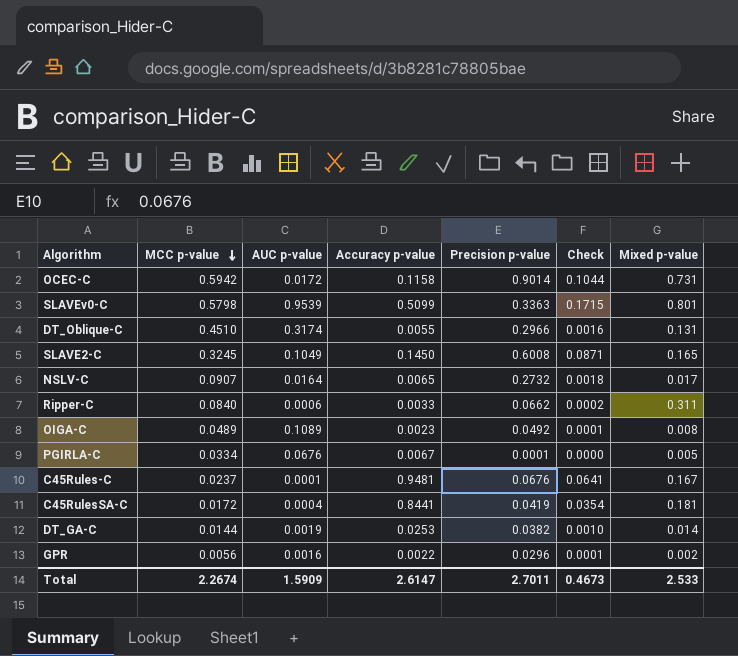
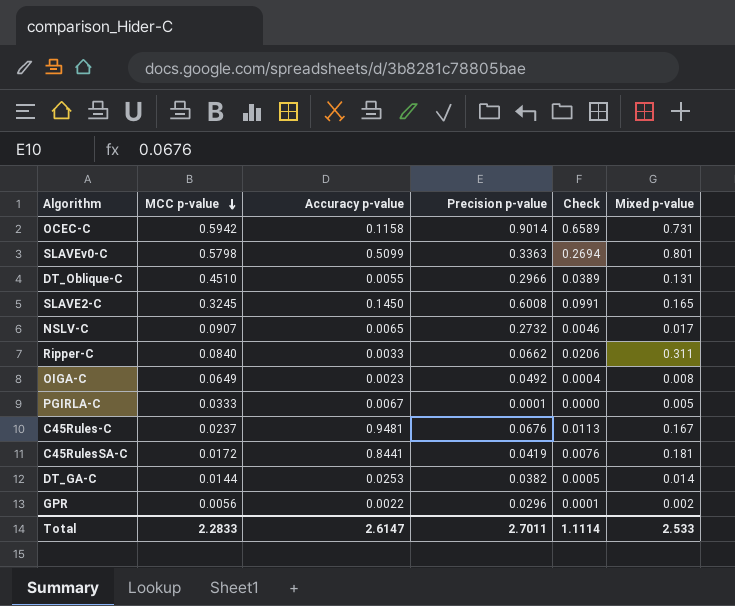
column AUC p-value | position: 3 -> none
column Check | formula: [Accuracy p-value] * [Precision p-value] -> [Precision p-value] * [Mixed p-value]
OIGA-C | MCC p-value: 0.0489 -> 0.0649
PGIRLA-C | MCC p-value: 0.0334 -> 0.0333
Total | MCC p-value: 2.2674 -> 2.2833
Total | Check: 0.4673 -> 1.1114

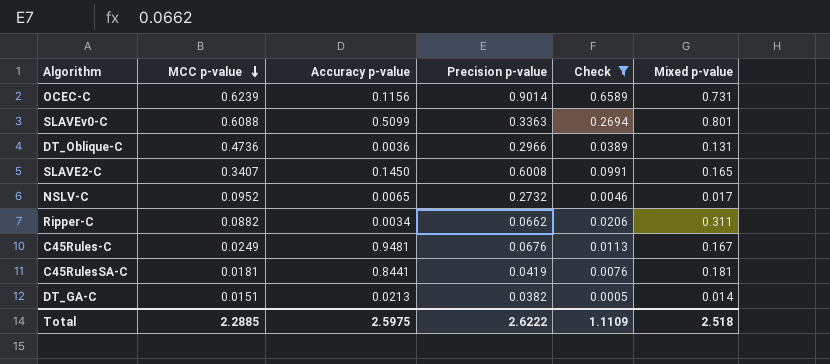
filter: none -> Check >= 0.0005
OCEC-C | MCC p-value: 0.5942 -> 0.6239
OCEC-C | Accuracy p-value: 0.1158 -> 0.1156
SLAVEv0-C | MCC p-value: 0.5798 -> 0.6088
DT_Oblique-C | MCC p-value: 0.4510 -> 0.4736
DT_Oblique-C | Accuracy p-value: 0.0055 -> 0.0036
SLAVE2-C | MCC p-value: 0.3245 -> 0.3407
NSLV-C | MCC p-value: 0.0907 -> 0.0952
Ripper-C | MCC p-value: 0.0840 -> 0.0882
Ripper-C | Accuracy p-value: 0.0033 -> 0.0034
C45Rules-C | MCC p-value: 0.0237 -> 0.0249
C45RulesSA-C | MCC p-value: 0.0172 -> 0.0181
DT_GA-C | MCC p-value: 0.0144 -> 0.0151
DT_GA-C | Accuracy p-value: 0.0253 -> 0.0213
Total | MCC p-value: 2.2833 -> 2.2885
Total | Accuracy p-value: 2.6147 -> 2.5975
Total | Precision p-value: 2.7011 -> 2.6222
Total | Check: 1.1114 -> 1.1109
Total | Mixed p-value: 2.533 -> 2.518

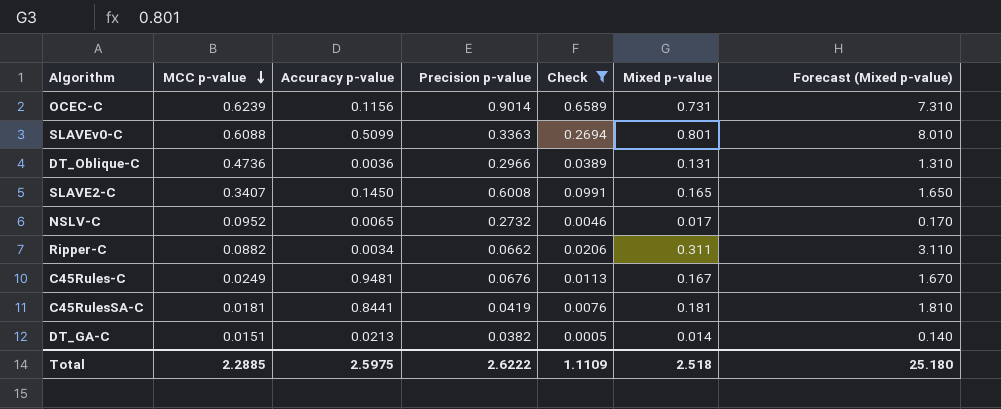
column Forecast (Mixed p-value) | formula: none -> [Mixed p-value] * 10

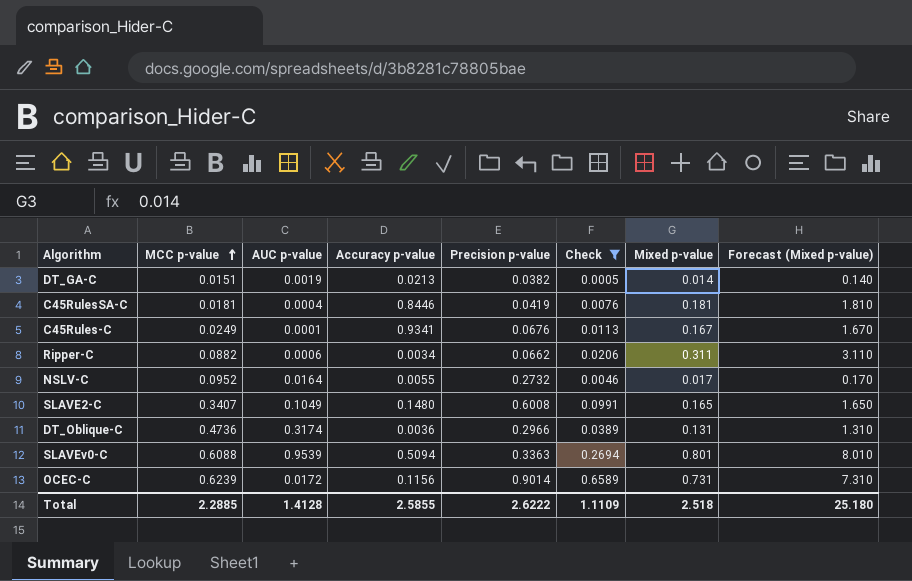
row order: MCC p-value descending -> MCC p-value ascending
column AUC p-value | position: none -> 3
C45RulesSA-C | Accuracy p-value: 0.8441 -> 0.8446
C45Rules-C | Accuracy p-value: 0.9481 -> 0.9341
NSLV-C | Accuracy p-value: 0.0065 -> 0.0055
SLAVE2-C | Accuracy p-value: 0.1450 -> 0.1480
SLAVEv0-C | Accuracy p-value: 0.5099 -> 0.5094
Total | Accuracy p-value: 2.5975 -> 2.5855

